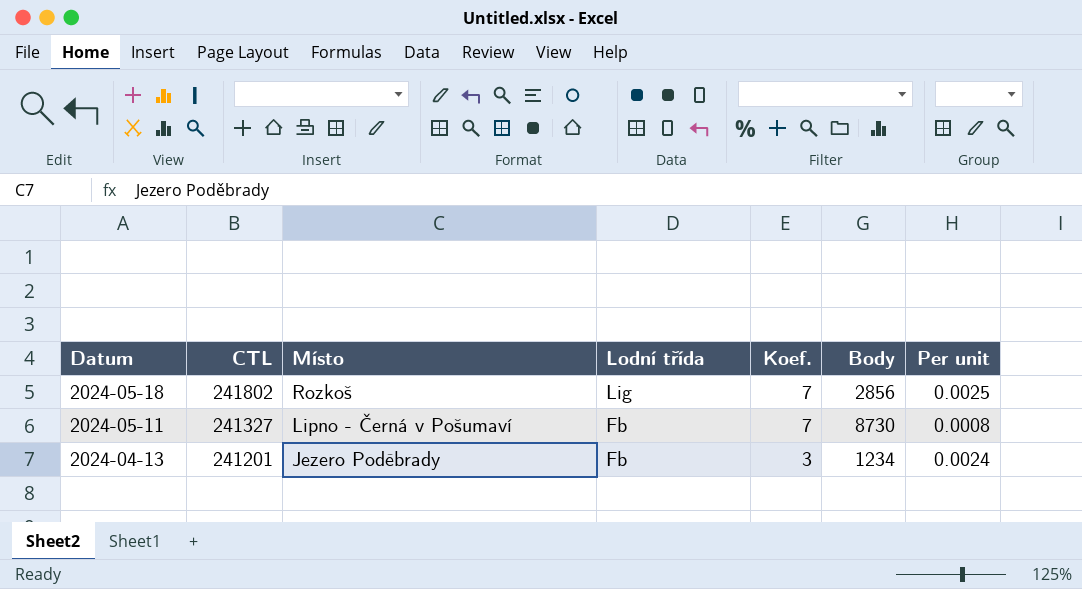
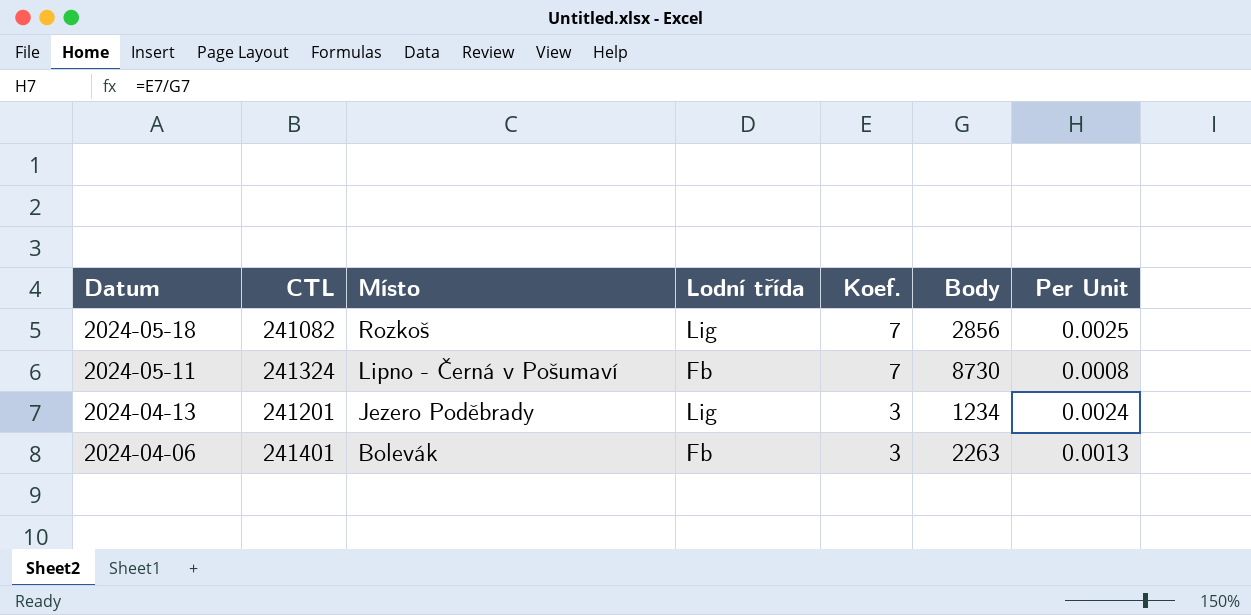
column name: Per unit -> Per Unit
2024-05-18 | CTL: 241802 -> 241082
2024-05-11 | CTL: 241327 -> 241324
2024-04-13 | Lodní třída: Fb -> Lig
row 2024-04-06: none -> 241401 | Bolevák | Fb | 3 | 2263 | 0.0013

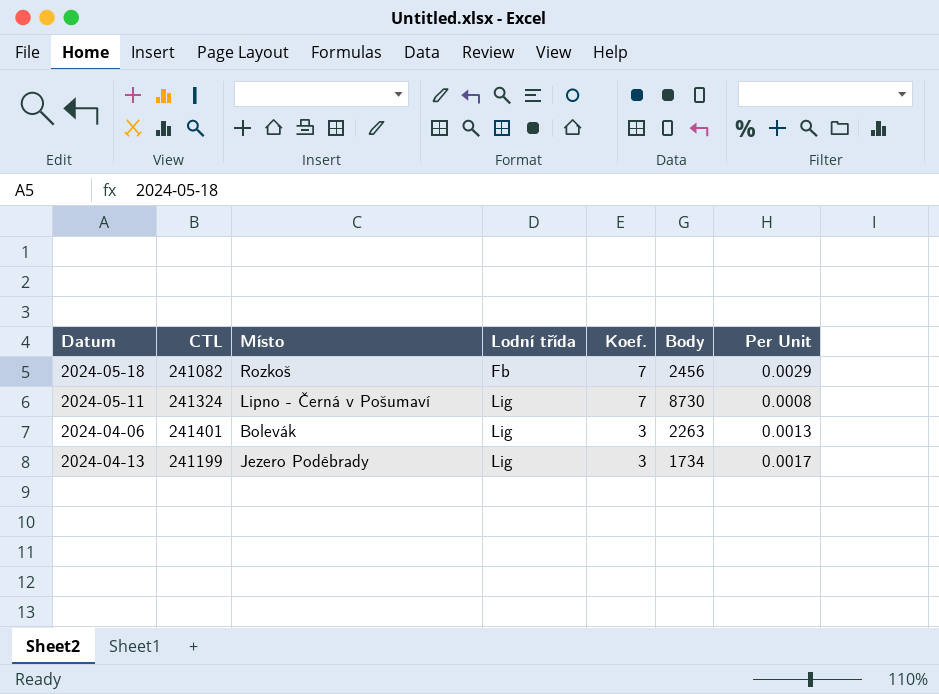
row order: Datum descending -> Lodní třída ascending
2024-05-18 | Lodní třída: Lig -> Fb
2024-05-18 | Body: 2856 -> 2456
2024-05-18 | Per Unit: 0.0025 -> 0.0029
2024-05-11 | Lodní třída: Fb -> Lig
2024-04-06 | Lodní třída: Fb -> Lig
2024-04-13 | CTL: 241201 -> 241199
2024-04-13 | Body: 1234 -> 1734
2024-04-13 | Per Unit: 0.0024 -> 0.0017

